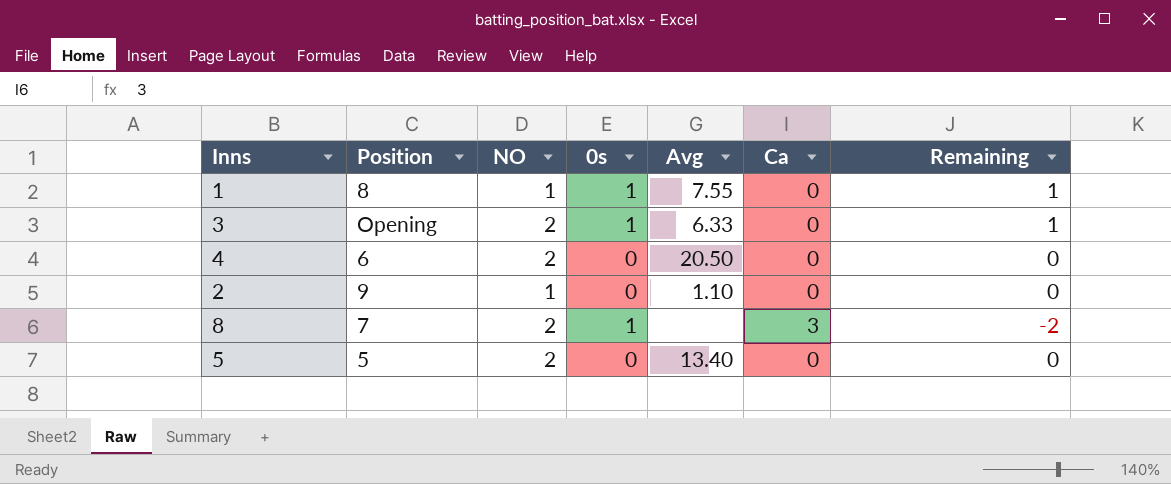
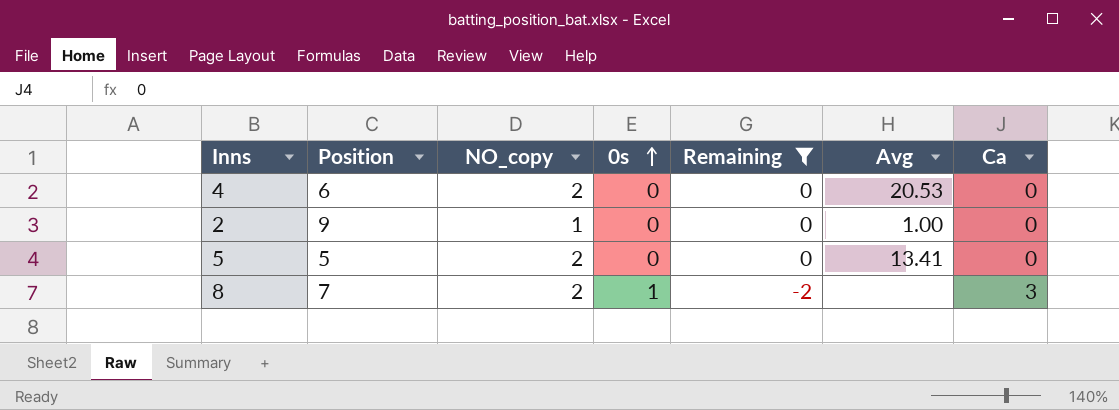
filter: none -> Remaining != 1
row order: none -> 0s ascending
column name: NO -> NO_copy
column Remaining | position: 7 -> 5
4 | Avg: 20.50 -> 20.53
2 | Avg: 1.10 -> 1.00
5 | Avg: 13.40 -> 13.41

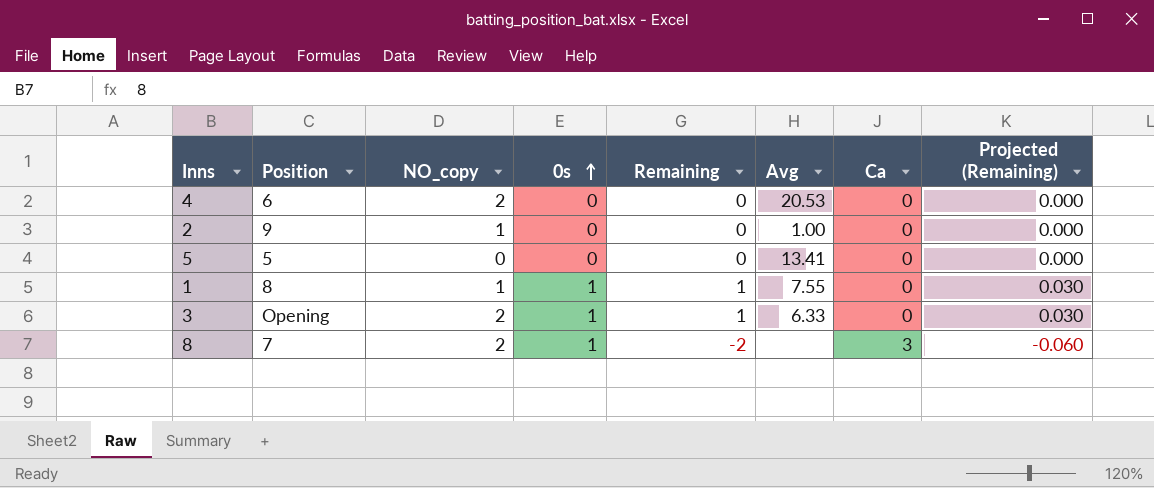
filter: Remaining != 1 -> none
column Projected (Remaining) | formula: none -> [Remaining] * 0.03
5 | NO_copy: 2 -> 0

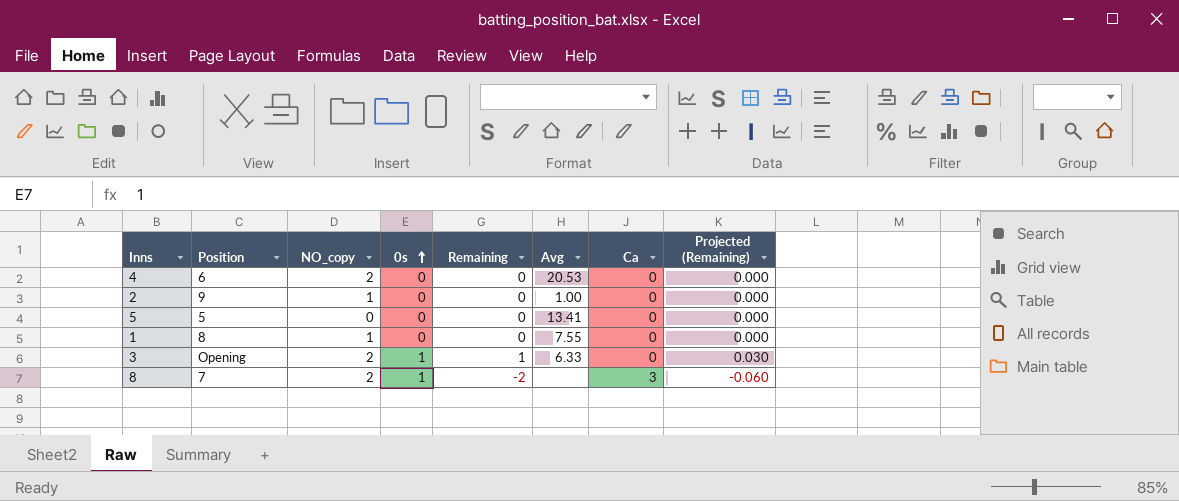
1 | 0s: 1 -> 0
1 | Remaining: 1 -> 0
1 | Projected (Remaining): 0.030 -> 0.000

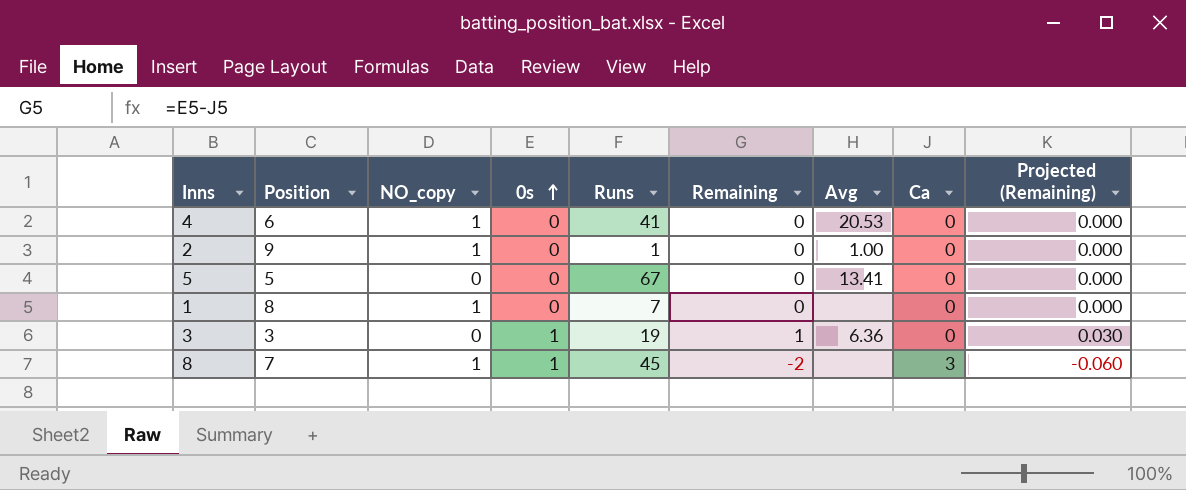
column Runs | position: none -> 5
4 | NO_copy: 2 -> 1
1 | Avg: 7.55 -> none
3 | Position: Opening -> 3
3 | NO_copy: 2 -> 0
3 | Avg: 6.33 -> 6.36
8 | NO_copy: 2 -> 1

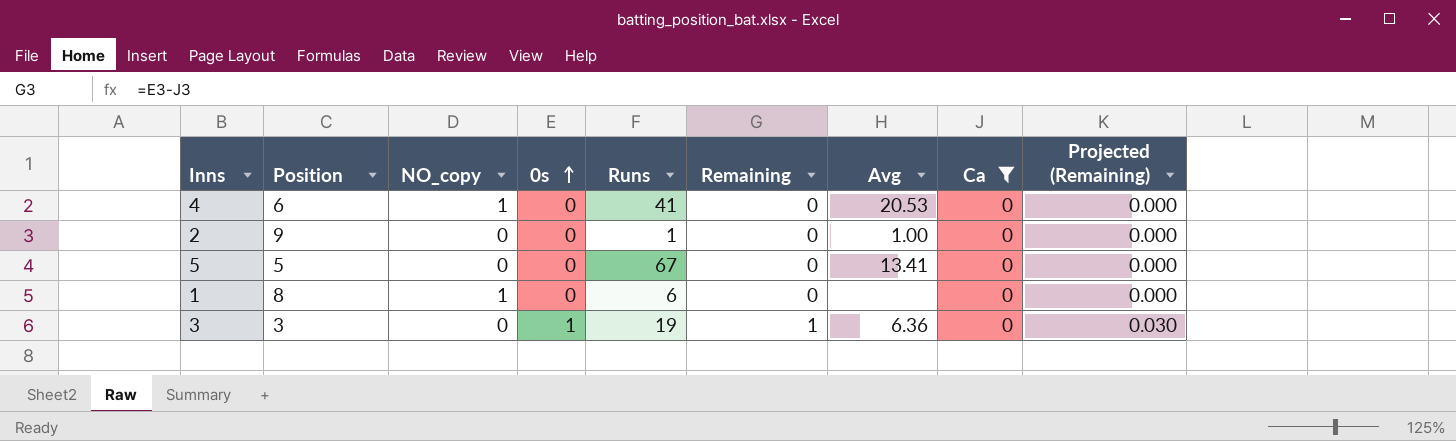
filter: none -> Ca = 0
2 | NO_copy: 1 -> 0
1 | Runs: 7 -> 6

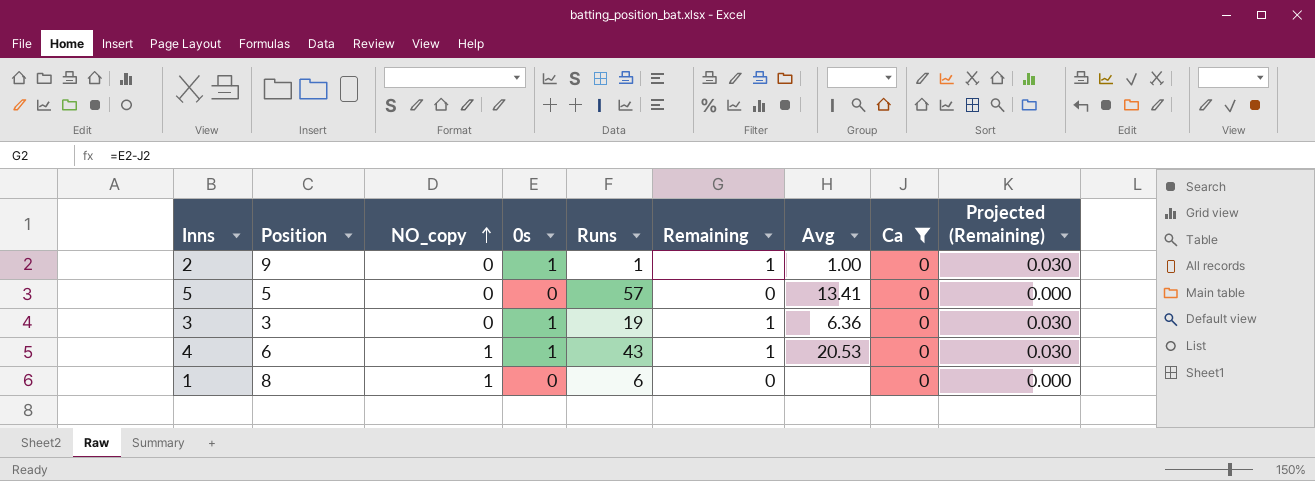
row order: 0s ascending -> NO_copy ascending
2 | 0s: 0 -> 1
2 | Remaining: 0 -> 1
2 | Projected (Remaining): 0.000 -> 0.030
5 | Runs: 67 -> 57
4 | 0s: 0 -> 1
4 | Runs: 41 -> 43
4 | Remaining: 0 -> 1
4 | Projected (Remaining): 0.000 -> 0.030

